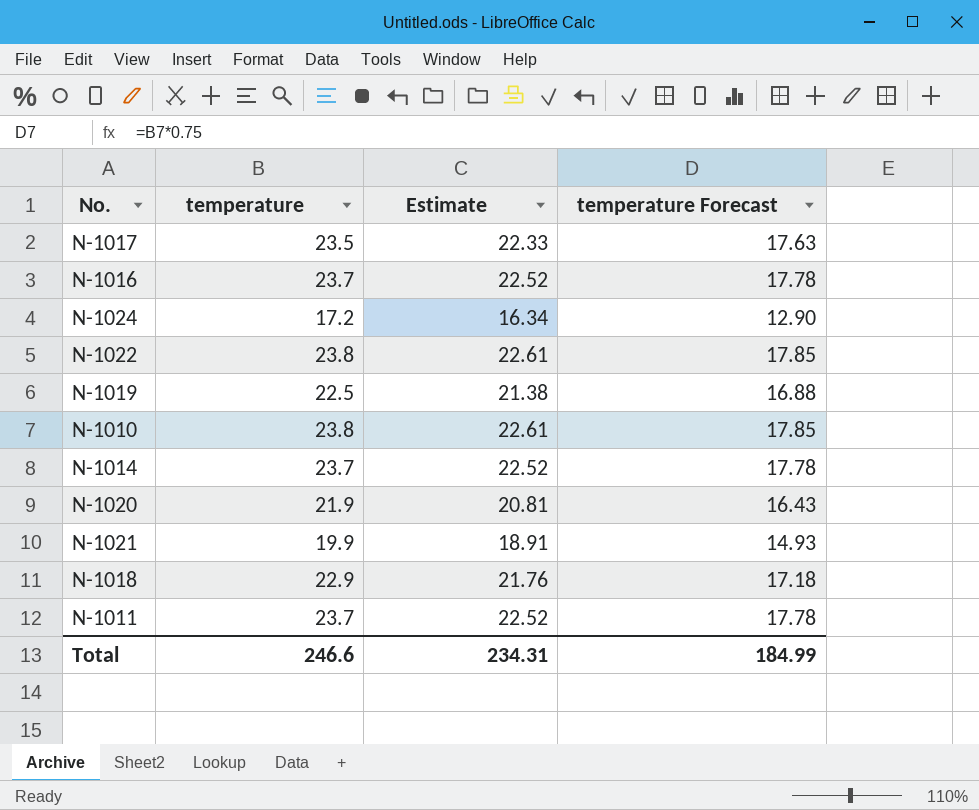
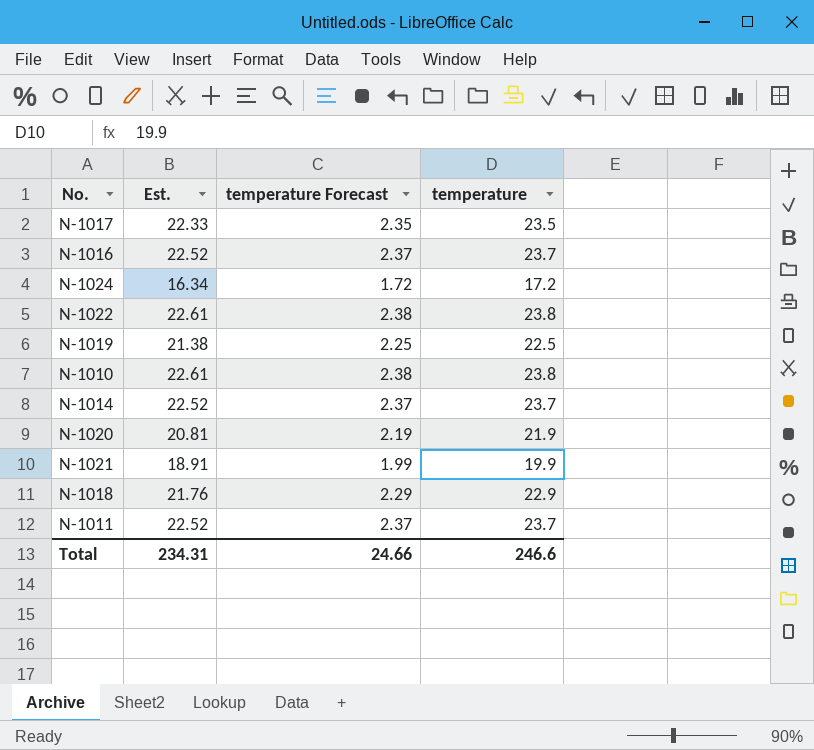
column name: Estimate -> Est.
column temperature Forecast | formula: [temperature] * 0.75 -> [temperature] * 0.1
column temperature | position: 2 -> 4
Total | temperature Forecast: 184.99 -> 24.66

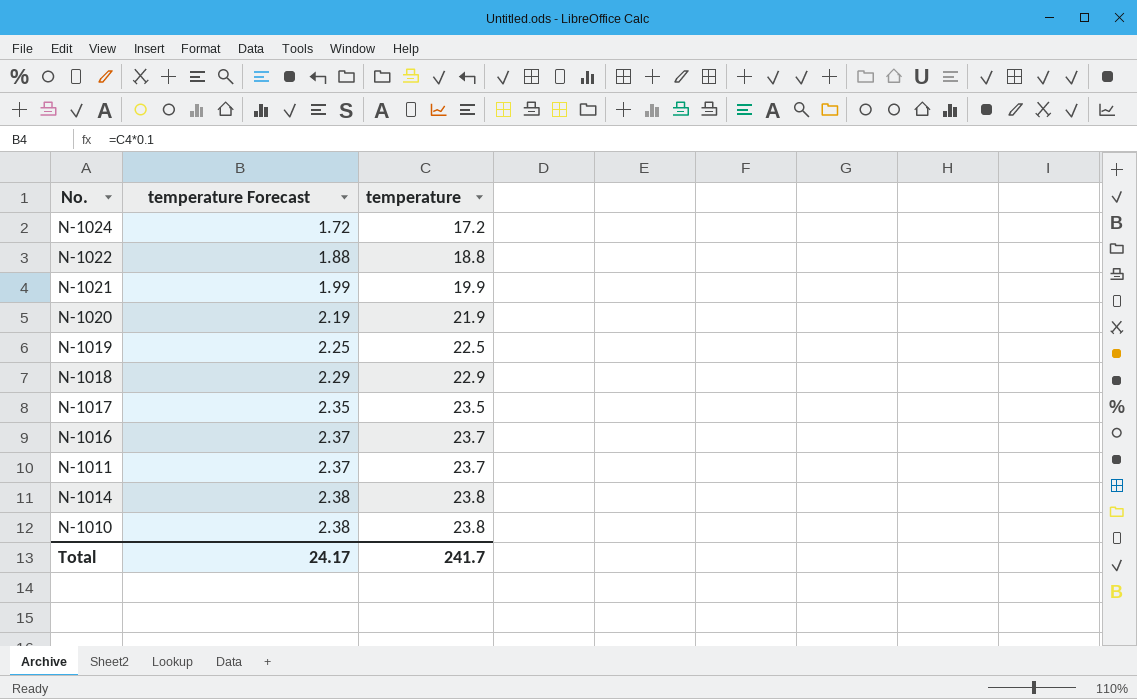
row order: none -> temperature Forecast ascending
column Est. | formula: [temperature] * 0.95 -> none
N-1022 | temperature Forecast: 2.38 -> 1.88
N-1022 | temperature: 23.8 -> 18.8
N-1014 | temperature Forecast: 2.37 -> 2.38
N-1014 | temperature: 23.7 -> 23.8
Total | temperature Forecast: 24.66 -> 24.17
Total | temperature: 246.6 -> 241.7

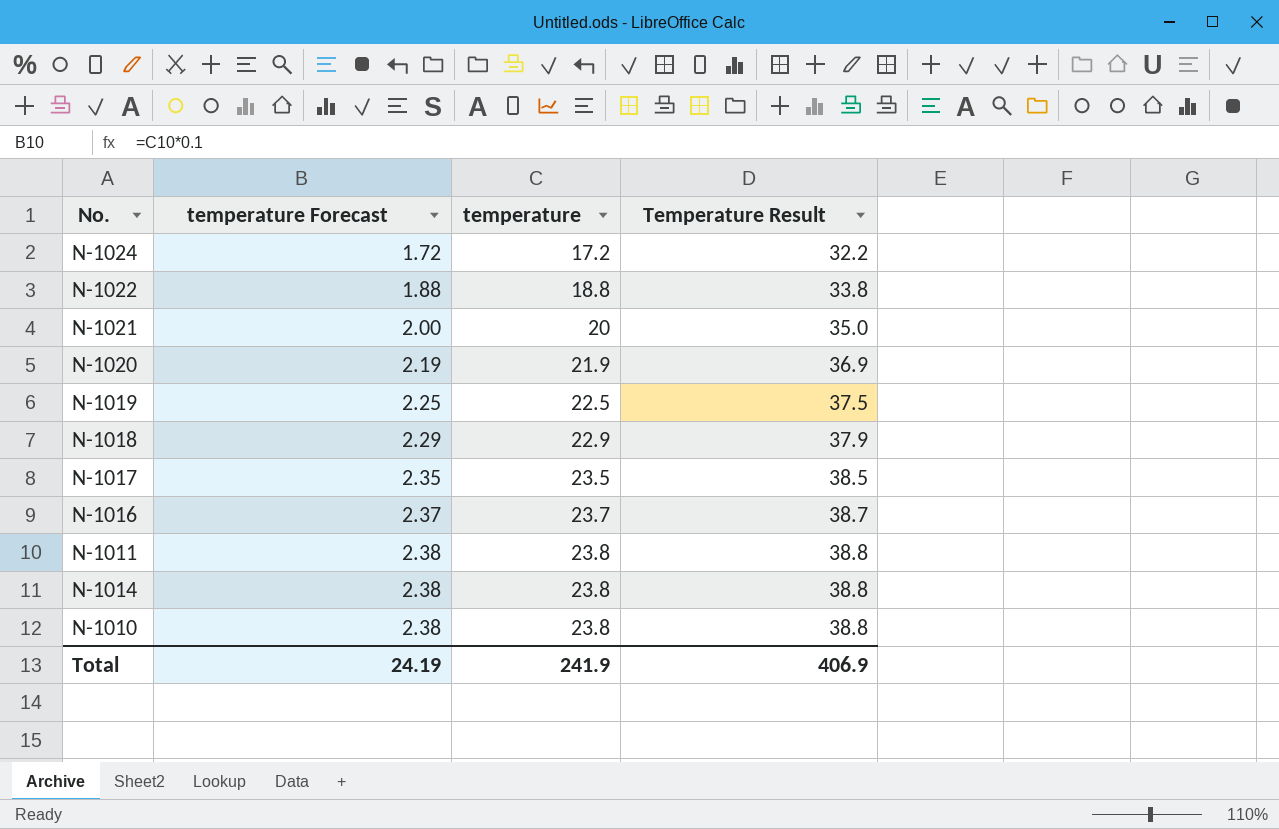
column Temperature Result | formula: none -> [temperature] + 15
N-1021 | temperature Forecast: 1.99 -> 2.00
N-1021 | temperature: 19.9 -> 20
N-1011 | temperature Forecast: 2.37 -> 2.38
N-1011 | temperature: 23.7 -> 23.8
Total | temperature Forecast: 24.17 -> 24.19
Total | temperature: 241.7 -> 241.9

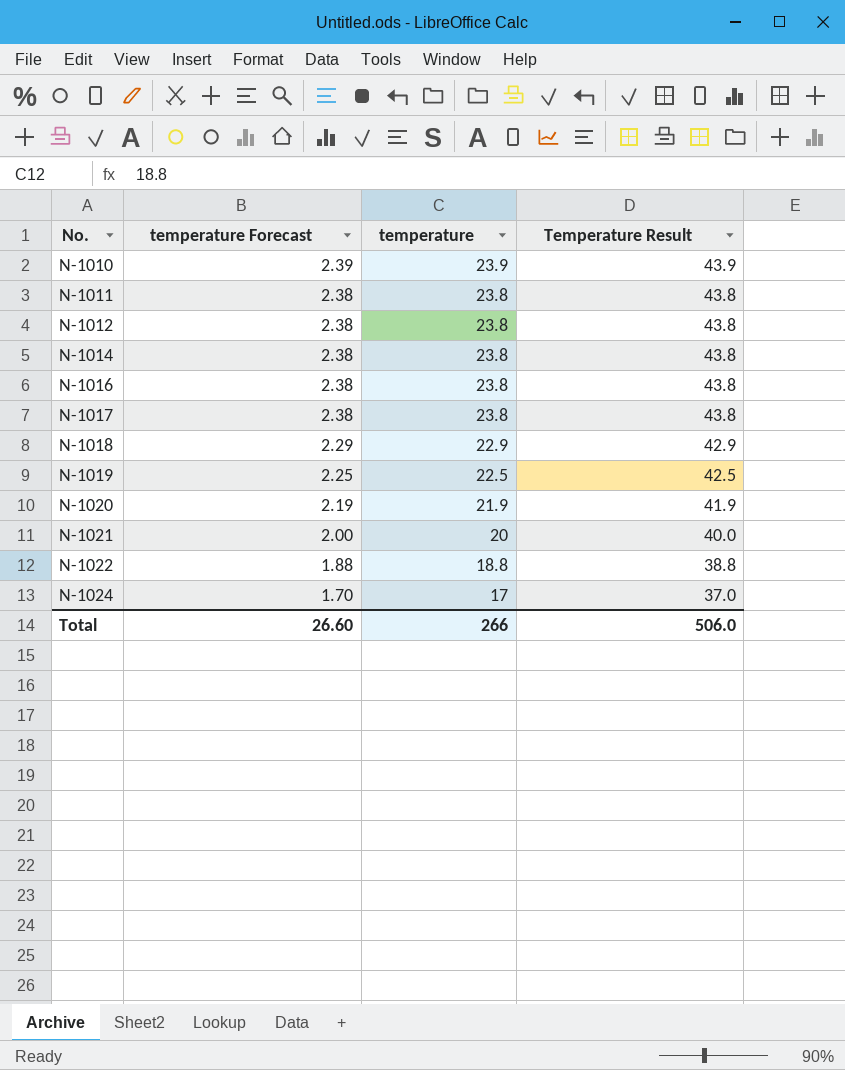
row order: temperature Forecast ascending -> No. ascending
column Temperature Result | formula: [temperature] + 15 -> [temperature] + 20
N-1010 | temperature Forecast: 2.38 -> 2.39
N-1010 | temperature: 23.8 -> 23.9
row N-1012: none -> 2.38 | 23.8 | 43.8
N-1016 | temperature Forecast: 2.37 -> 2.38
N-1016 | temperature: 23.7 -> 23.8
N-1017 | temperature Forecast: 2.35 -> 2.38
N-1017 | temperature: 23.5 -> 23.8
N-1024 | temperature Forecast: 1.72 -> 1.70
N-1024 | temperature: 17.2 -> 17
Total | temperature Forecast: 24.19 -> 26.60
Total | temperature: 241.9 -> 266
Total | Temperature Result: 406.9 -> 506.0

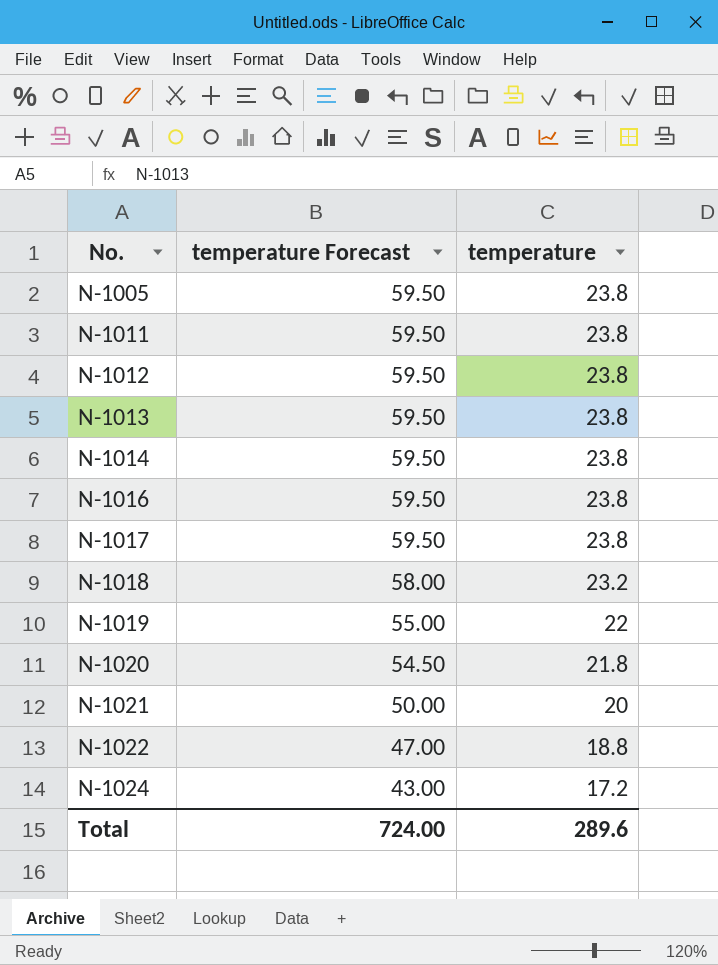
column Temperature Result | formula: [temperature] + 20 -> none
column temperature Forecast | formula: [temperature] * 0.1 -> [temperature] * 2.5
row N-1010: 2.39 | 23.9 | 43.9 -> none
row N-1005: none -> 59.50 | 23.8
row N-1013: none -> 59.50 | 23.8
N-1018 | temperature: 22.9 -> 23.2
N-1019 | temperature: 22.5 -> 22
N-1020 | temperature: 21.9 -> 21.8
N-1024 | temperature: 17 -> 17.2
Total | temperature Forecast: 26.60 -> 724.00
Total | temperature: 266 -> 289.6

